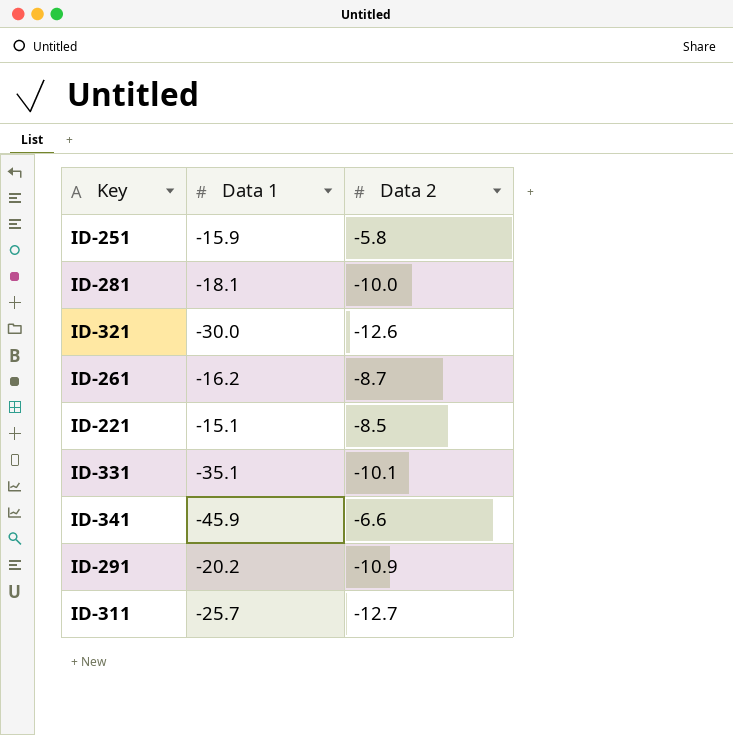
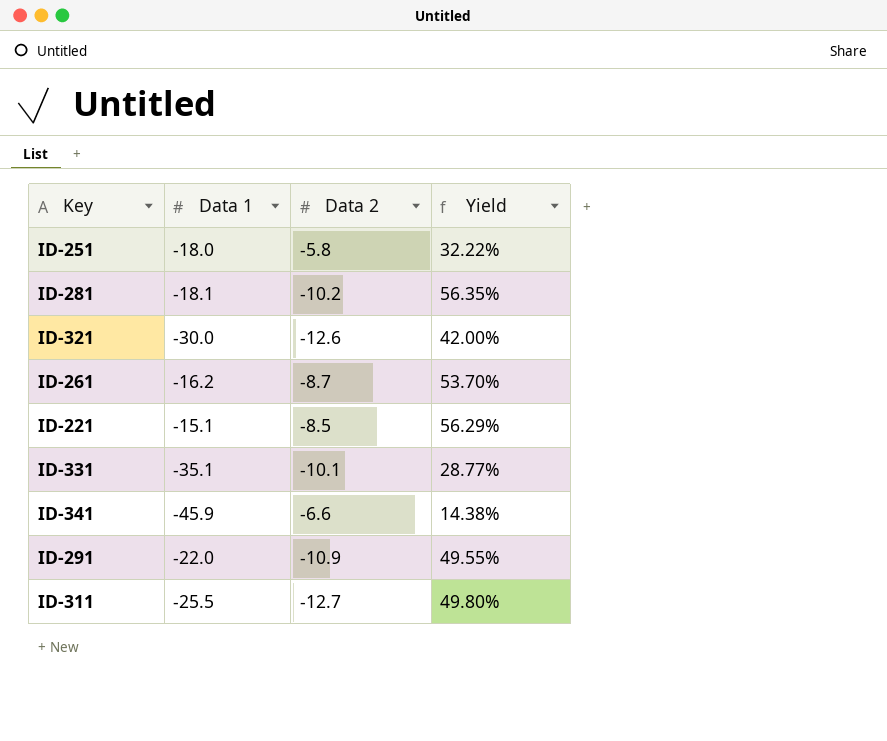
column Yield | formula: none -> [Data 2] / [Data 1]
ID-251 | Data 1: -15.9 -> -18.0
ID-281 | Data 2: -10.0 -> -10.2
ID-291 | Data 1: -20.2 -> -22.0
ID-311 | Data 1: -25.7 -> -25.5

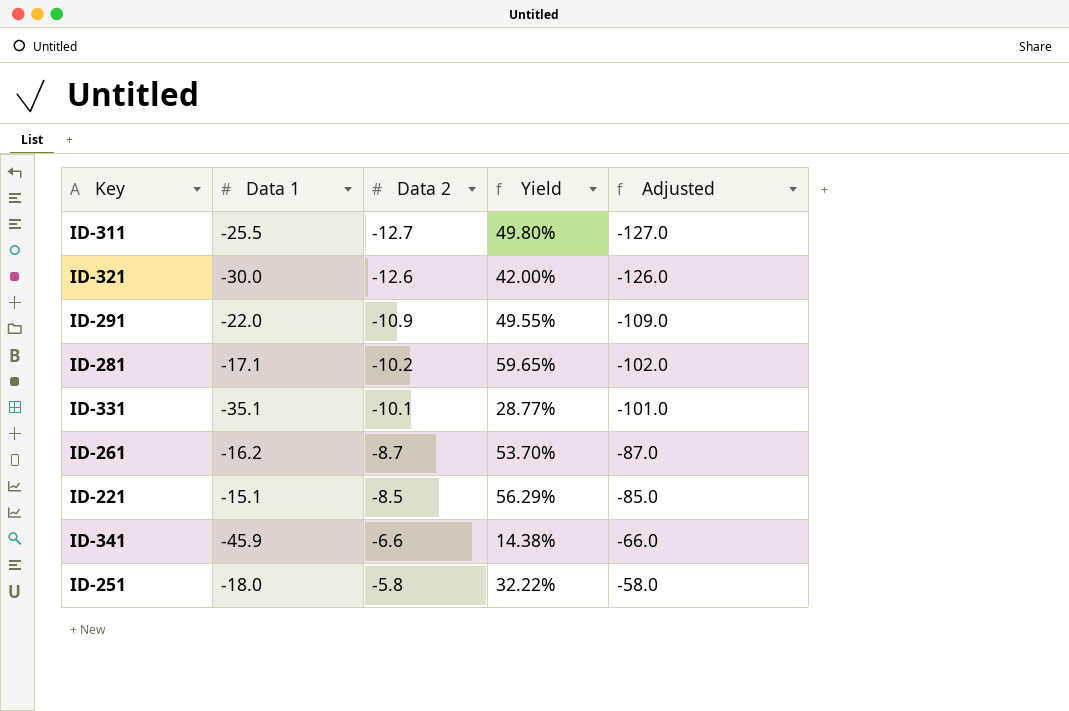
row order: none -> Data 2 ascending
column Adjusted | formula: none -> [Data 2] * 10
ID-281 | Data 1: -18.1 -> -17.1
ID-281 | Yield: 56.35% -> 59.65%

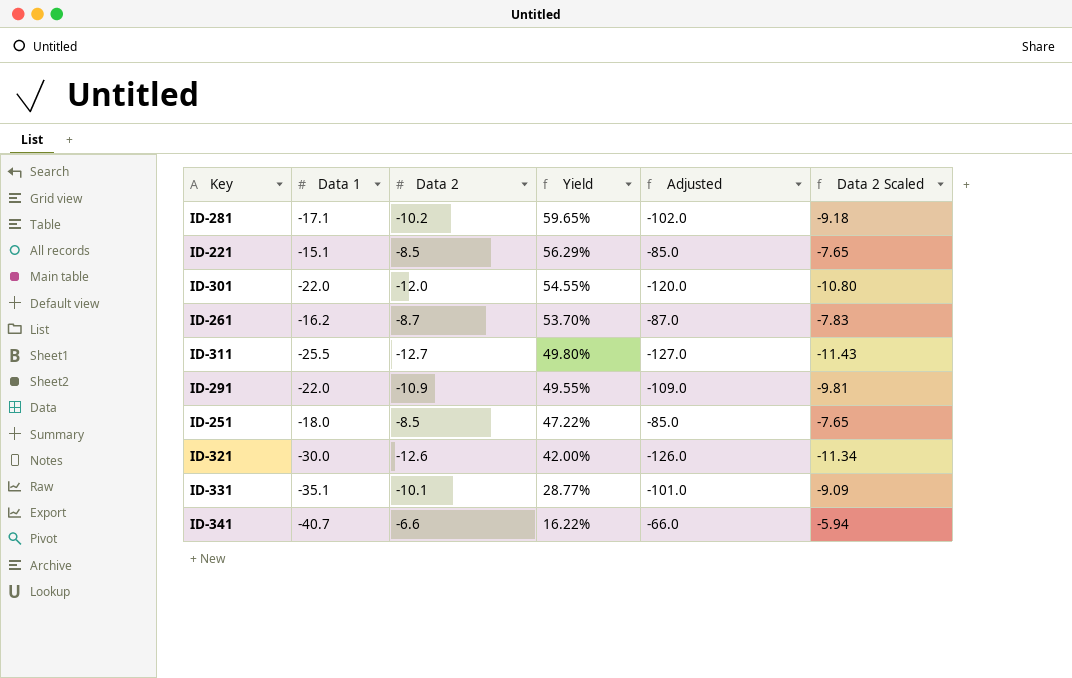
row order: Data 2 ascending -> Yield descending
column Data 2 Scaled | formula: none -> [Data 2] * 0.9
row ID-301: none -> -22.0 | -12.0 | 54.55% | -120.0 | -10.80
ID-251 | Data 2: -5.8 -> -8.5
ID-251 | Yield: 32.22% -> 47.22%
ID-251 | Adjusted: -58.0 -> -85.0
ID-341 | Data 1: -45.9 -> -40.7
ID-341 | Yield: 14.38% -> 16.22%

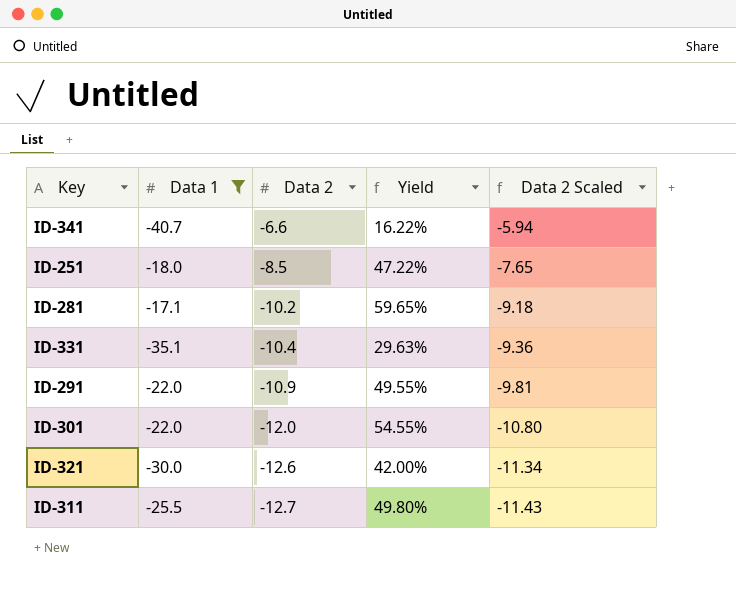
filter: none -> Data 1 <= -17.1
row order: Yield descending -> Data 2 descending
column Adjusted | formula: [Data 2] * 10 -> none
ID-331 | Data 2: -10.1 -> -10.4
ID-331 | Yield: 28.77% -> 29.63%
ID-331 | Data 2 Scaled: -9.09 -> -9.36

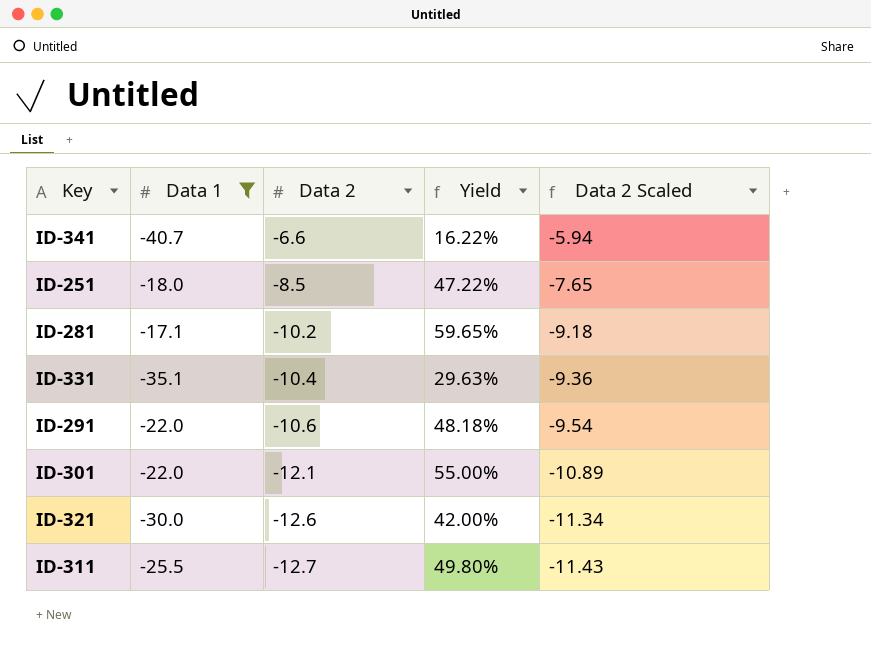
ID-291 | Data 2: -10.9 -> -10.6
ID-291 | Yield: 49.55% -> 48.18%
ID-291 | Data 2 Scaled: -9.81 -> -9.54
ID-301 | Data 2: -12.0 -> -12.1
ID-301 | Yield: 54.55% -> 55.00%
ID-301 | Data 2 Scaled: -10.80 -> -10.89

